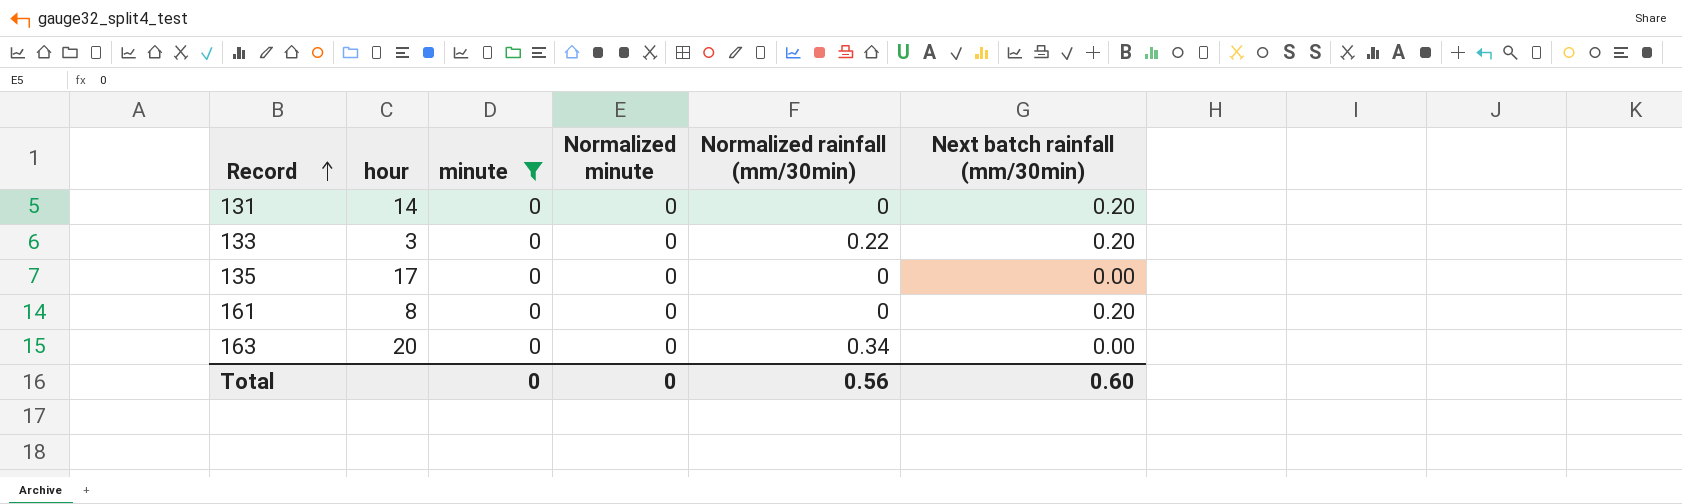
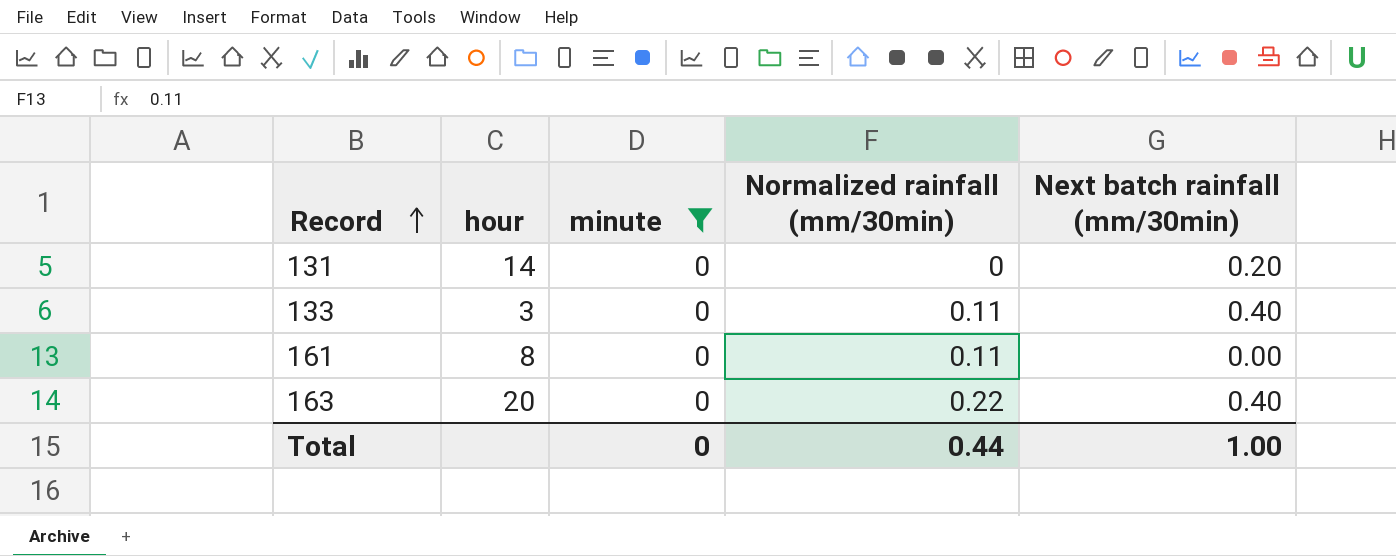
column Normalized minute | position: 4 -> none
row 135: 17 | 0 | 0 | 0 | 0.00 -> none
133 | Normalized rainfall (mm/30min): 0.22 -> 0.11
133 | Next batch rainfall (mm/30min): 0.20 -> 0.40
161 | Normalized rainfall (mm/30min): 0 -> 0.11
161 | Next batch rainfall (mm/30min): 0.20 -> 0.00
163 | Normalized rainfall (mm/30min): 0.34 -> 0.22
163 | Next batch rainfall (mm/30min): 0.00 -> 0.40
Total | Normalized rainfall (mm/30min): 0.56 -> 0.44
Total | Next batch rainfall (mm/30min): 0.60 -> 1.00

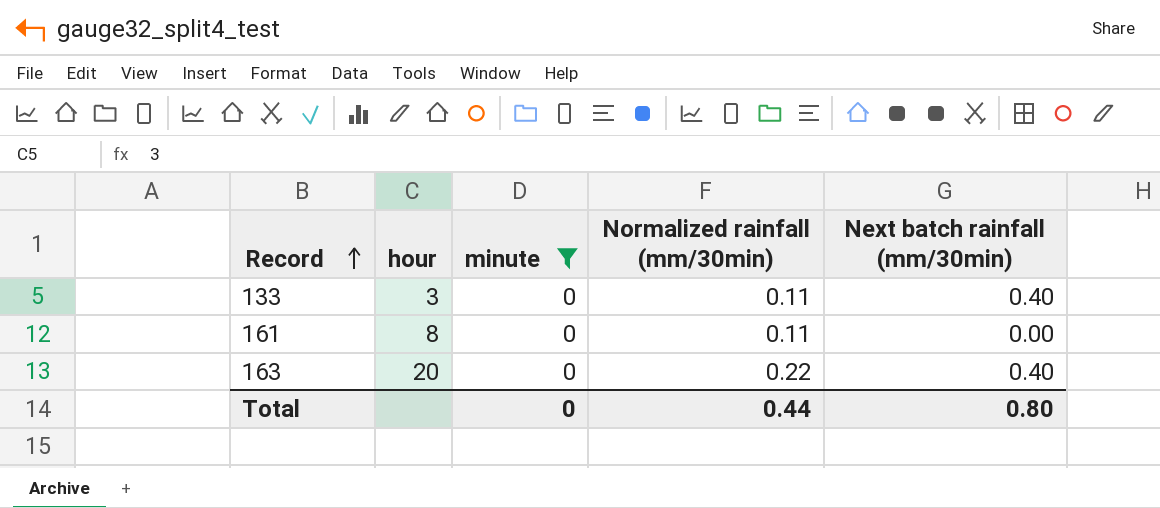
row 131: 14 | 0 | 0 | 0.20 -> none
Total | Next batch rainfall (mm/30min): 1.00 -> 0.80

